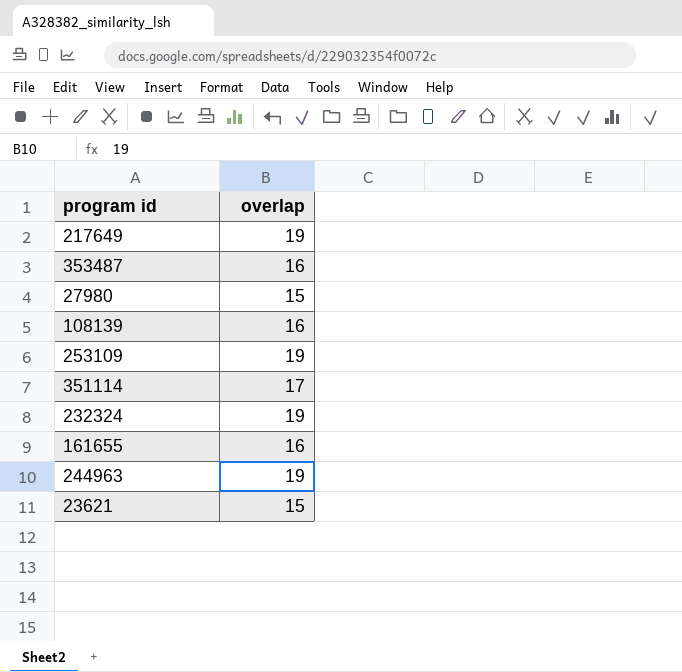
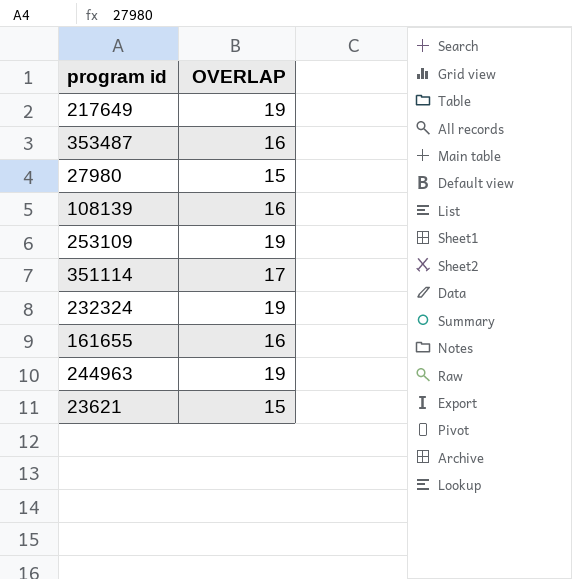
column name: overlap -> OVERLAP

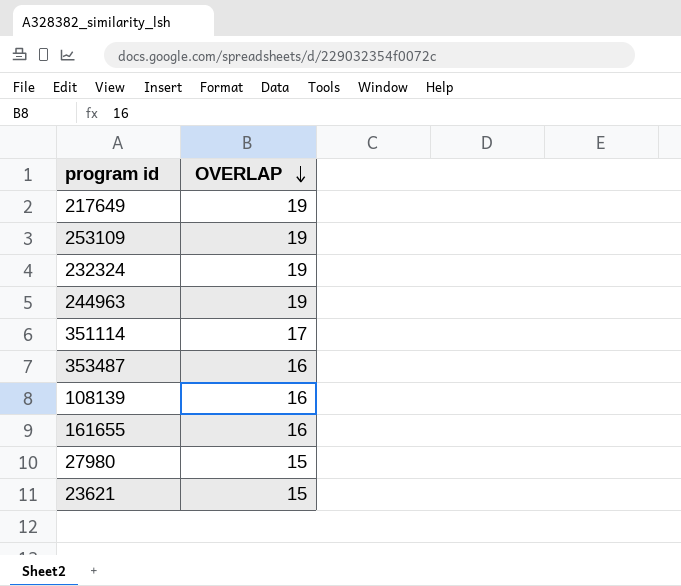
row order: none -> OVERLAP descending

